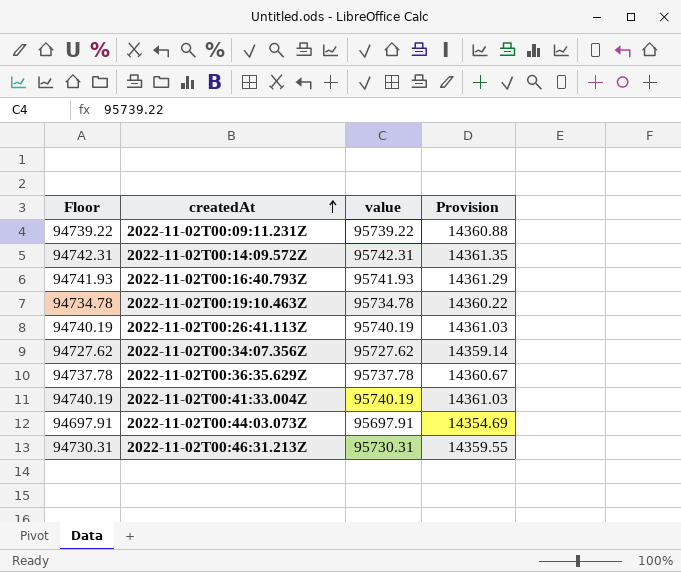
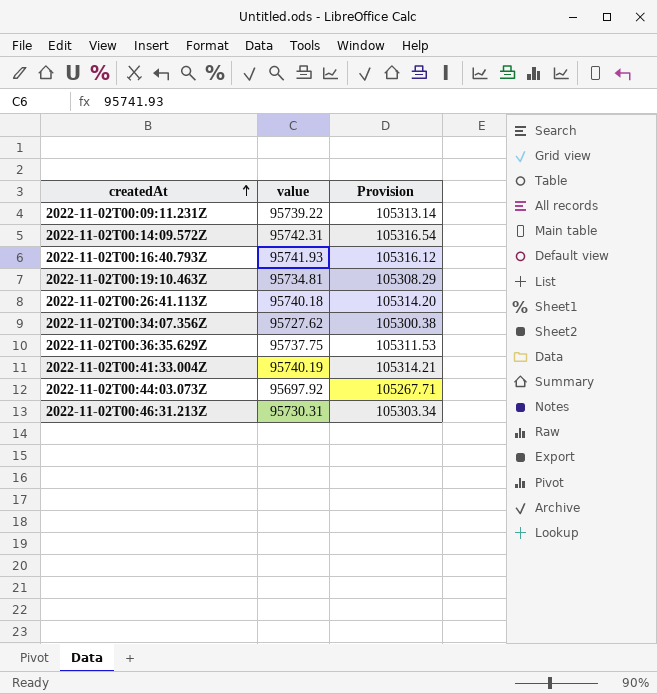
column Floor | formula: [value] - 1000 -> none
column Provision | formula: [value] * 0.15 -> [value] * 1.1
2022-11-02T00:19:10.463Z | value: 95734.78 -> 95734.81
2022-11-02T00:26:41.113Z | value: 95740.19 -> 95740.18
2022-11-02T00:36:35.629Z | value: 95737.78 -> 95737.75
2022-11-02T00:44:03.073Z | value: 95697.91 -> 95697.92

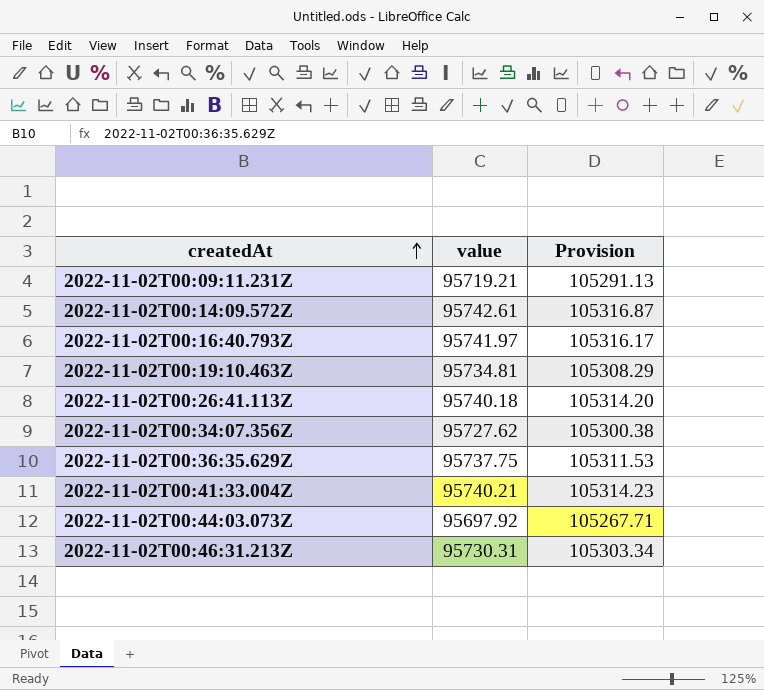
2022-11-02T00:09:11.231Z | value: 95739.22 -> 95719.21
2022-11-02T00:09:11.231Z | Provision: 105313.14 -> 105291.13
2022-11-02T00:14:09.572Z | value: 95742.31 -> 95742.61
2022-11-02T00:14:09.572Z | Provision: 105316.54 -> 105316.87
2022-11-02T00:16:40.793Z | value: 95741.93 -> 95741.97
2022-11-02T00:16:40.793Z | Provision: 105316.12 -> 105316.17
2022-11-02T00:41:33.004Z | value: 95740.19 -> 95740.21
2022-11-02T00:41:33.004Z | Provision: 105314.21 -> 105314.23

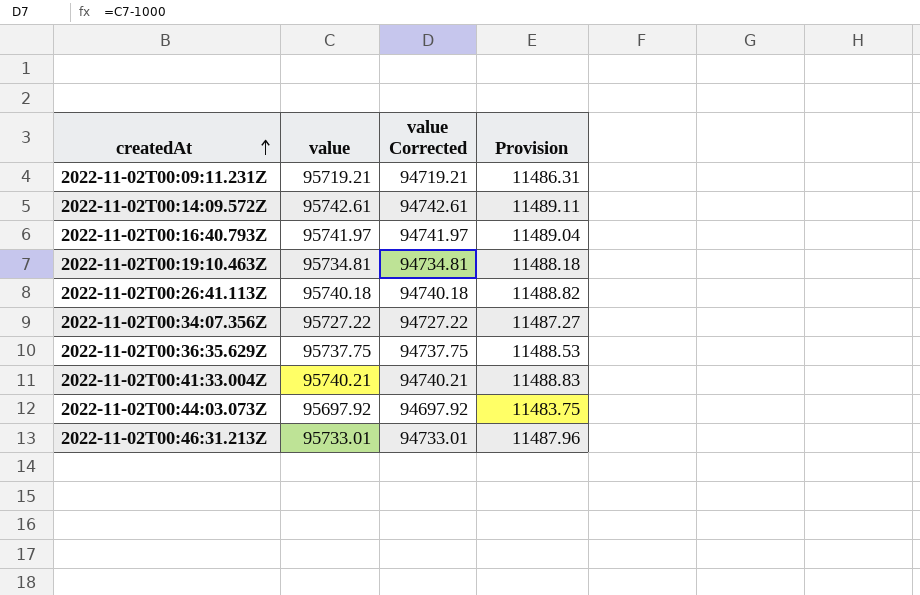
column value Corrected | formula: none -> [value] - 1000
column Provision | formula: [value] * 1.1 -> [value] * 0.12
2022-11-02T00:34:07.356Z | value: 95727.62 -> 95727.22
2022-11-02T00:46:31.213Z | value: 95730.31 -> 95733.01

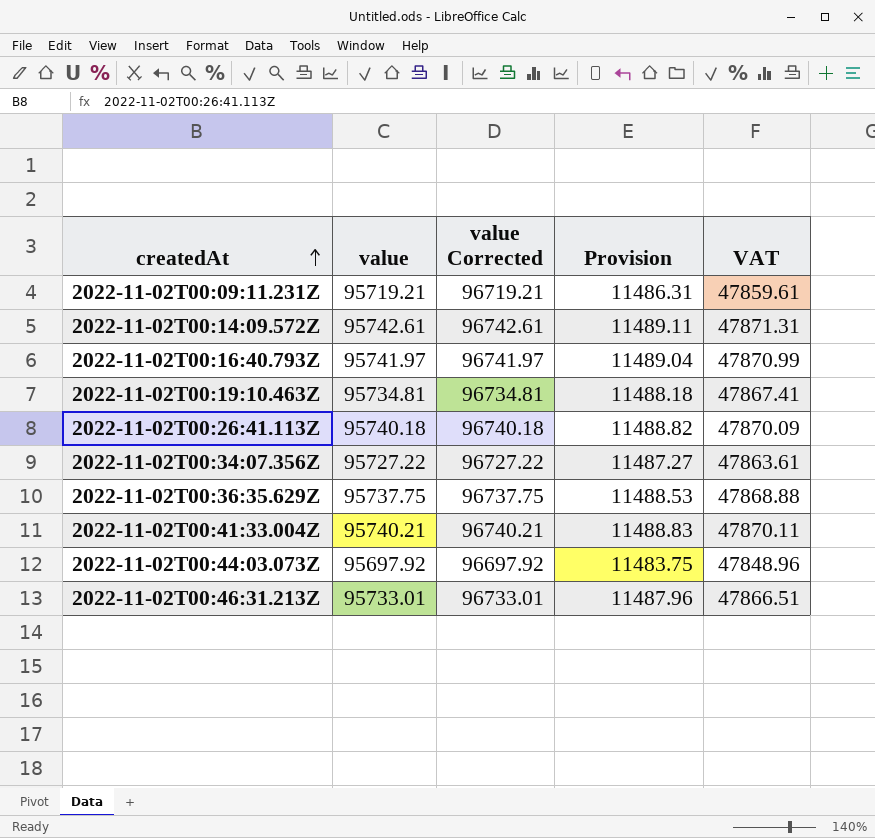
column value Corrected | formula: [value] - 1000 -> [value] + 1000
column VAT | formula: none -> [value] * 0.5

